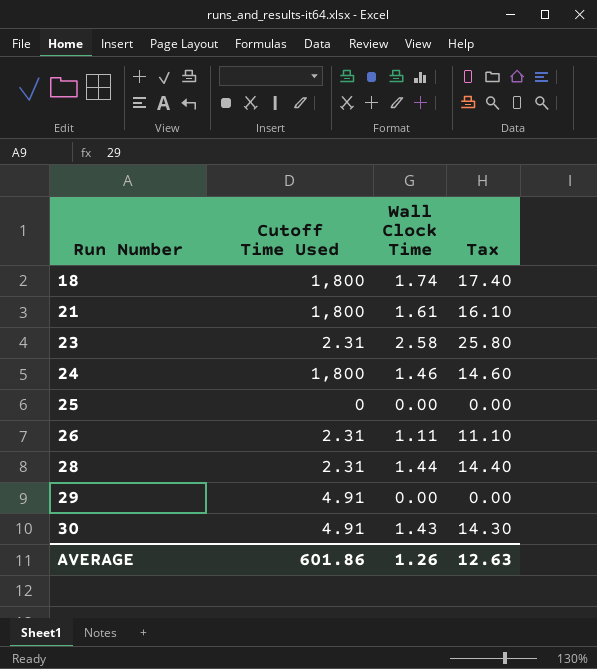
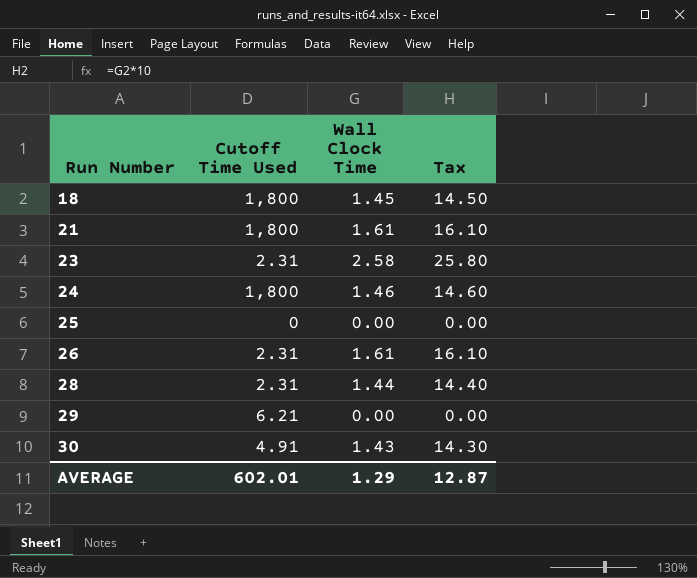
18 | Wall Clock Time: 1.74 -> 1.45
18 | Tax: 17.40 -> 14.50
26 | Wall Clock Time: 1.11 -> 1.61
26 | Tax: 11.10 -> 16.10
29 | Cutoff Time Used: 4.91 -> 6.21
AVERAGE | Cutoff Time Used: 601.86 -> 602.01
AVERAGE | Wall Clock Time: 1.26 -> 1.29
AVERAGE | Tax: 12.63 -> 12.87

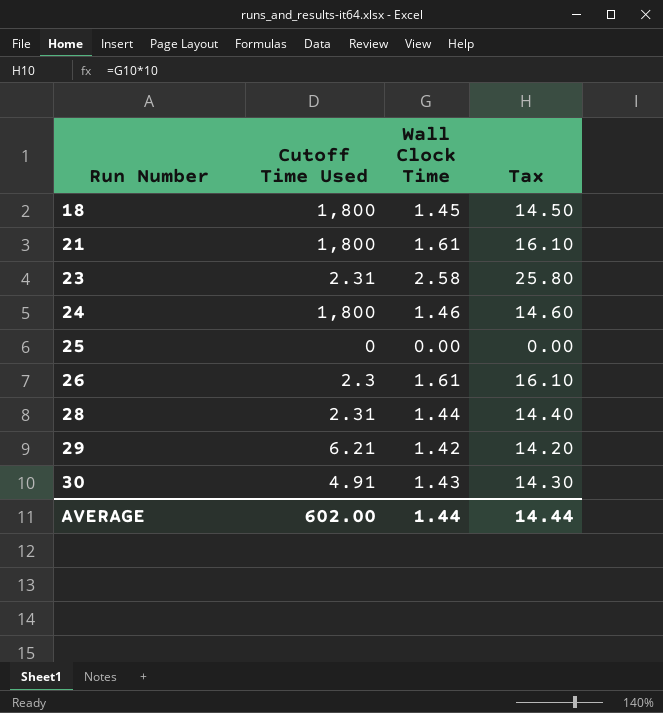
26 | Cutoff Time Used: 2.31 -> 2.3
29 | Wall Clock Time: 0.00 -> 1.42
29 | Tax: 0.00 -> 14.20
AVERAGE | Cutoff Time Used: 602.01 -> 602.00
AVERAGE | Wall Clock Time: 1.29 -> 1.44
AVERAGE | Tax: 12.87 -> 14.44

